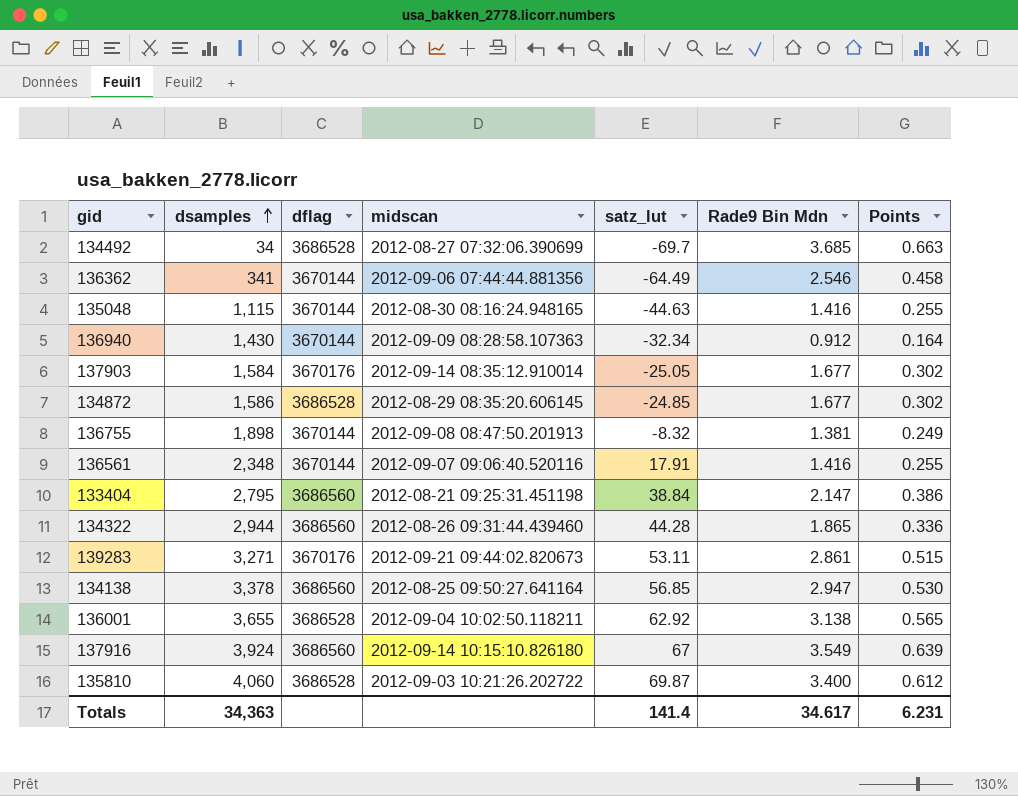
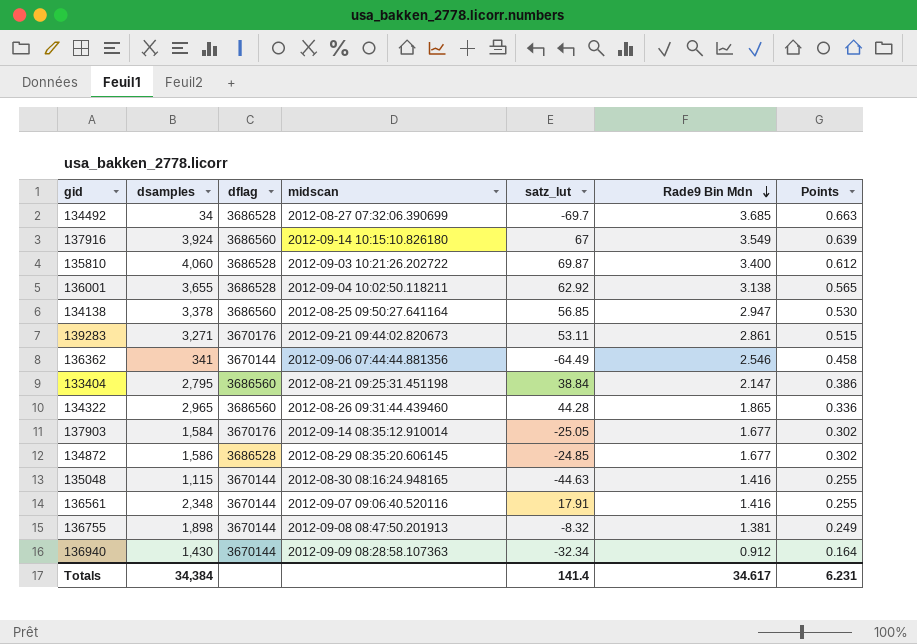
row order: dsamples ascending -> Rade9 Bin Mdn descending
134322 | dsamples: 2,944 -> 2,965
Totals | dsamples: 34,363 -> 34,384

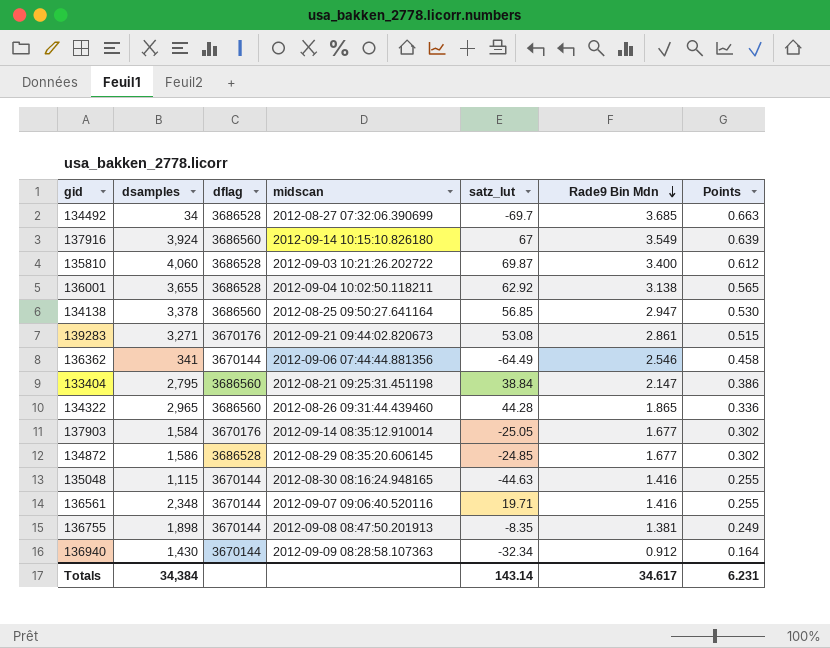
139283 | satz_lut: 53.11 -> 53.08
136561 | satz_lut: 17.91 -> 19.71
136755 | satz_lut: -8.32 -> -8.35
Totals | satz_lut: 141.4 -> 143.14

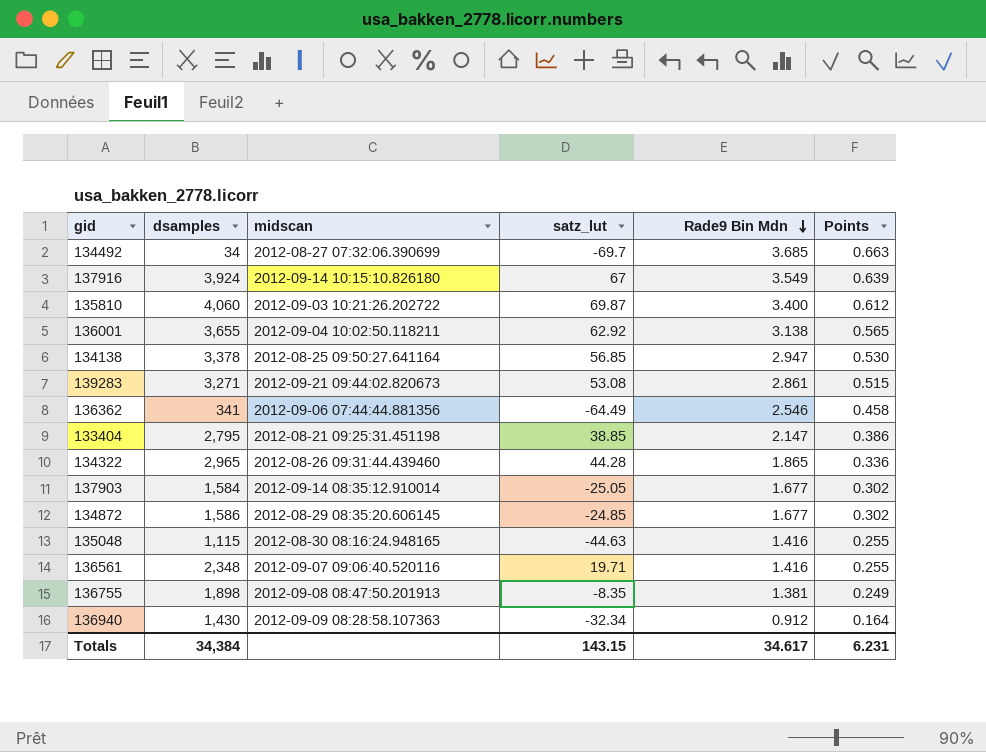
column dflag | position: 3 -> none
133404 | satz_lut: 38.84 -> 38.85
Totals | satz_lut: 143.14 -> 143.15

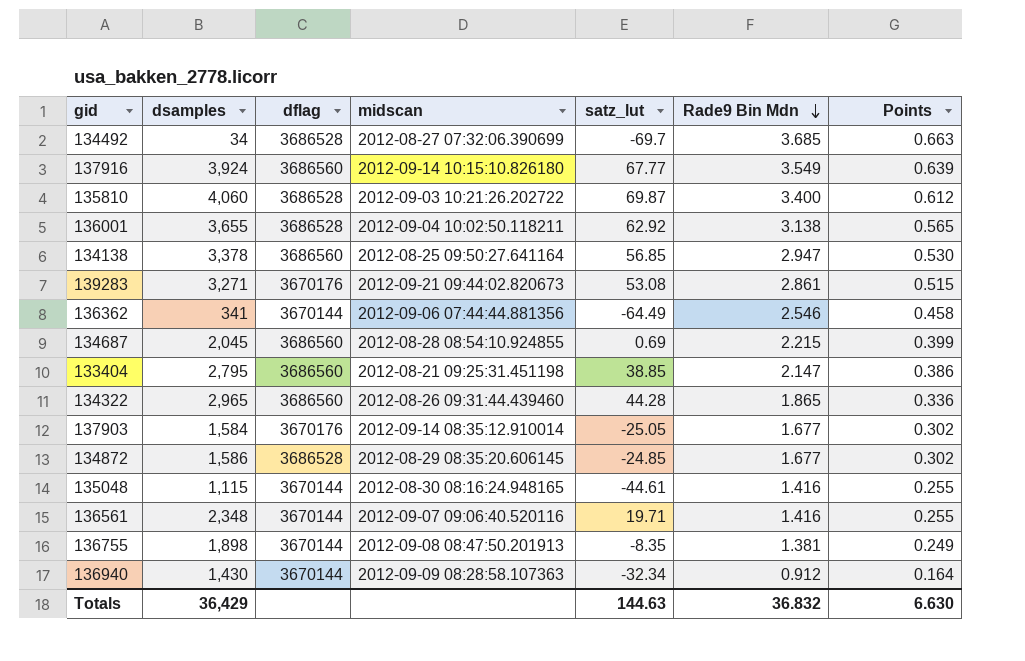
column dflag | position: none -> 3
137916 | satz_lut: 67 -> 67.77
row 134687: none -> 2,045 | 3686560 | 2012-08-28 08:54:10.924855 | 0.69 | 2.215 | 0.399
135048 | satz_lut: -44.63 -> -44.61
Totals | dsamples: 34,384 -> 36,429
Totals | satz_lut: 143.15 -> 144.63
Totals | Rade9 Bin Mdn: 34.617 -> 36.832
Totals | Points: 6.231 -> 6.630

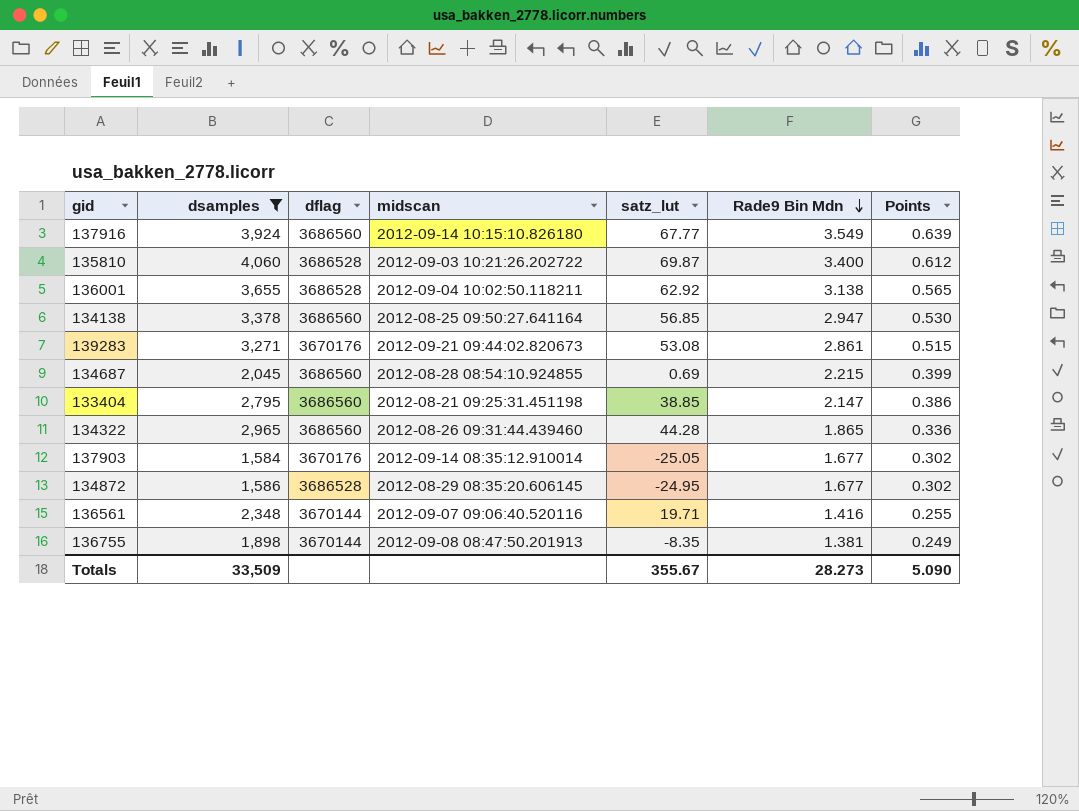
filter: none -> dsamples >= 1,584
134872 | satz_lut: -24.85 -> -24.95
Totals | dsamples: 36,429 -> 33,509
Totals | satz_lut: 144.63 -> 355.67
Totals | Rade9 Bin Mdn: 36.832 -> 28.273
Totals | Points: 6.630 -> 5.090

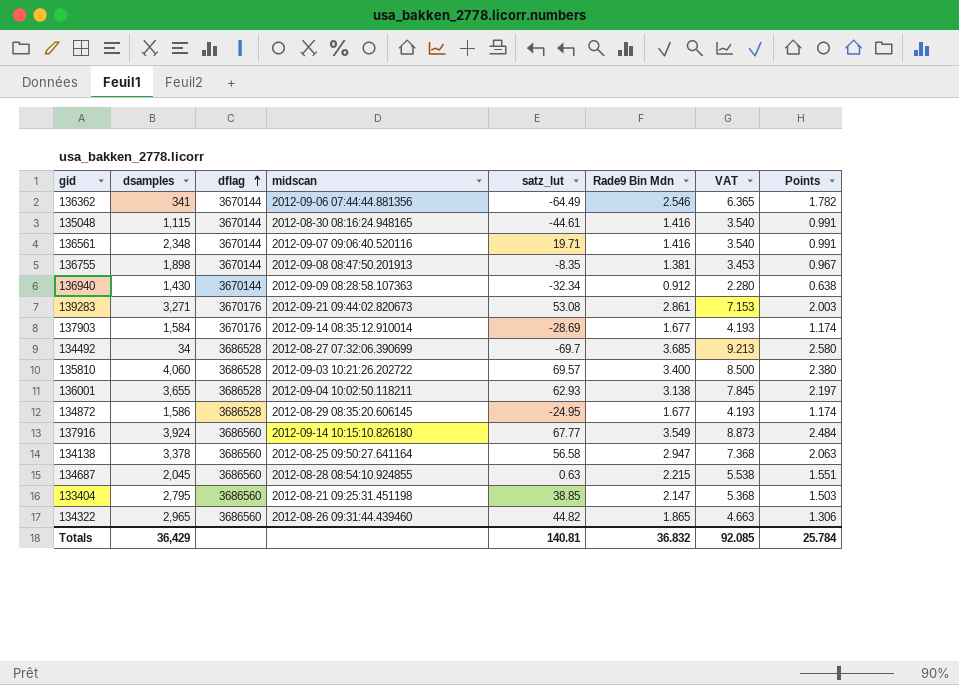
filter: dsamples >= 1,584 -> none
row order: Rade9 Bin Mdn descending -> dflag ascending
column VAT | formula: none -> [Rade9 Bin Mdn] * 2.5
column Points | formula: [Rade9 Bin Mdn] * 0.18 -> [Rade9 Bin Mdn] * 0.7
137903 | satz_lut: -25.05 -> -28.69
135810 | satz_lut: 69.87 -> 69.57
136001 | satz_lut: 62.92 -> 62.93
134138 | satz_lut: 56.85 -> 56.58
134687 | satz_lut: 0.69 -> 0.63
134322 | satz_lut: 44.28 -> 44.82
Totals | dsamples: 33,509 -> 36,429
Totals | satz_lut: 355.67 -> 140.81
Totals | Rade9 Bin Mdn: 28.273 -> 36.832
Totals | Points: 5.090 -> 25.784

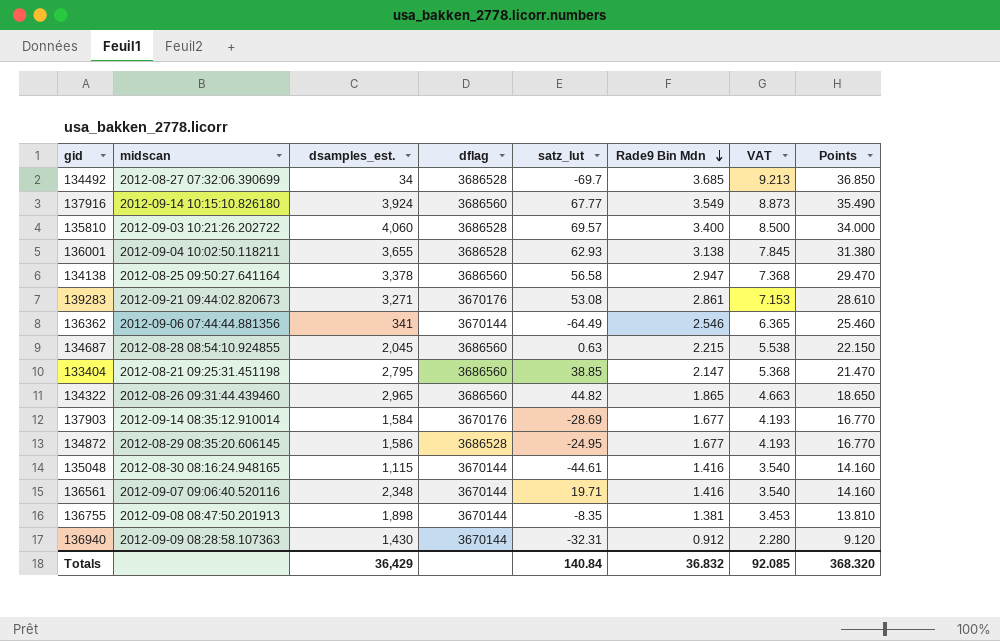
row order: dflag ascending -> Rade9 Bin Mdn descending
column midscan | position: 4 -> 2
column name: dsamples -> dsamples_est.
column Points | formula: [Rade9 Bin Mdn] * 0.7 -> [Rade9 Bin Mdn] * 10
136940 | satz_lut: -32.34 -> -32.31
Totals | satz_lut: 140.81 -> 140.84
Totals | Points: 25.784 -> 368.320

